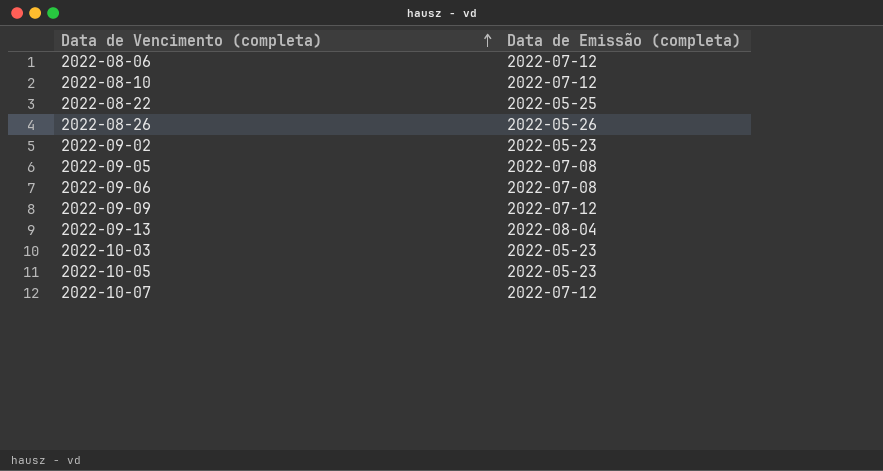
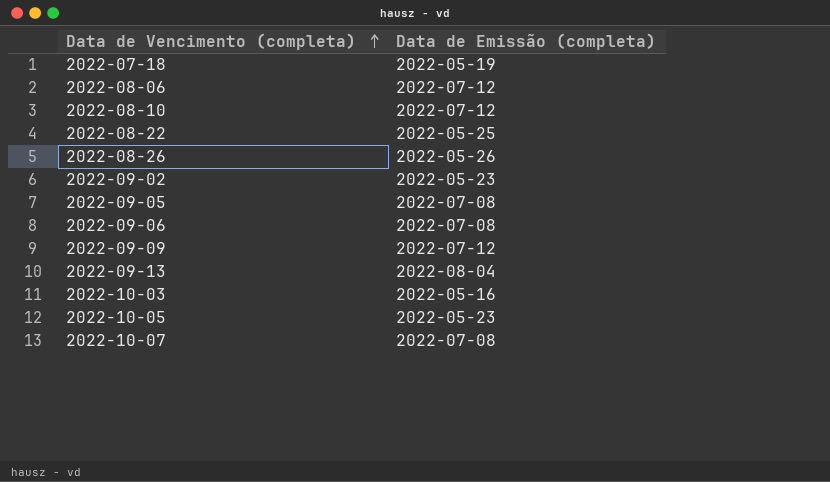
row 2022-07-18: none -> 2022-05-19
2022-10-03 | Data de Emissão (completa): 2022-05-23 -> 2022-05-16
2022-10-07 | Data de Emissão (completa): 2022-07-12 -> 2022-07-08

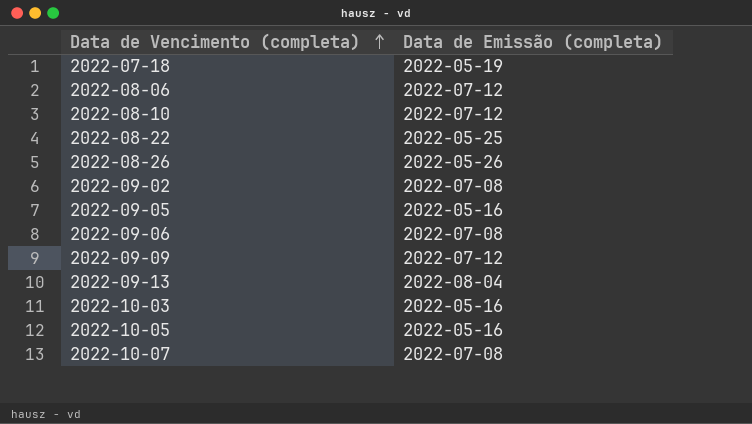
2022-09-02 | Data de Emissão (completa): 2022-05-23 -> 2022-07-08
2022-09-05 | Data de Emissão (completa): 2022-07-08 -> 2022-05-16
2022-10-05 | Data de Emissão (completa): 2022-05-23 -> 2022-05-16

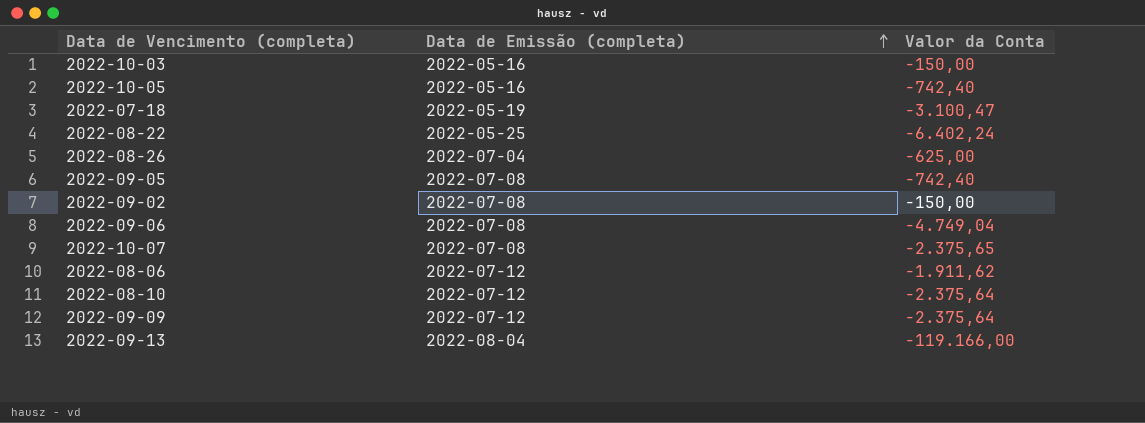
row order: Data de Vencimento (completa) ascending -> Data de Emissão (completa) ascending
column Valor da Conta | position: none -> 3
2022-08-26 | Data de Emissão (completa): 2022-05-26 -> 2022-07-04
2022-09-05 | Data de Emissão (completa): 2022-05-16 -> 2022-07-08

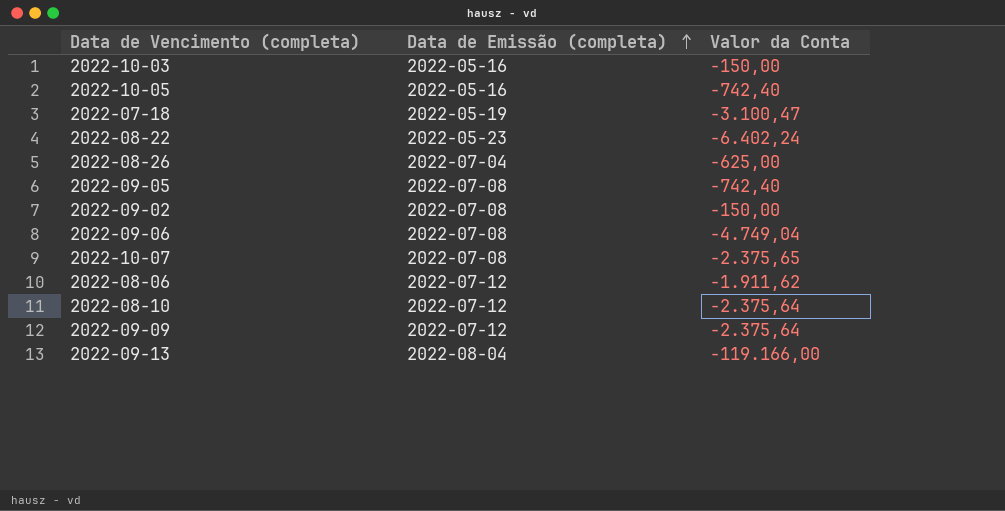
2022-08-22 | Data de Emissão (completa): 2022-05-25 -> 2022-05-23

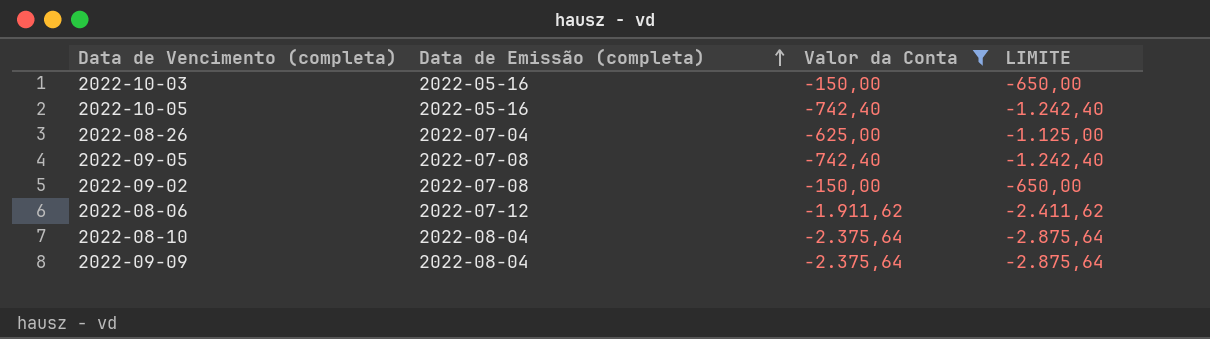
filter: none -> Valor da Conta >= -2.375,64
column LIMITE | formula: none -> [Valor da Conta] - 500
2022-08-10 | Data de Emissão (completa): 2022-07-12 -> 2022-08-04
2022-09-09 | Data de Emissão (completa): 2022-07-12 -> 2022-08-04

